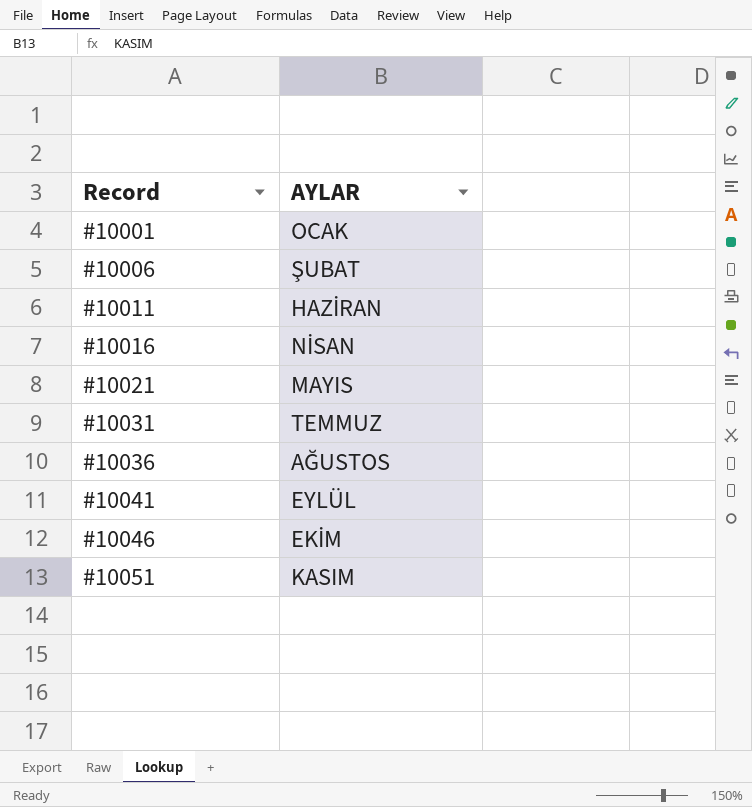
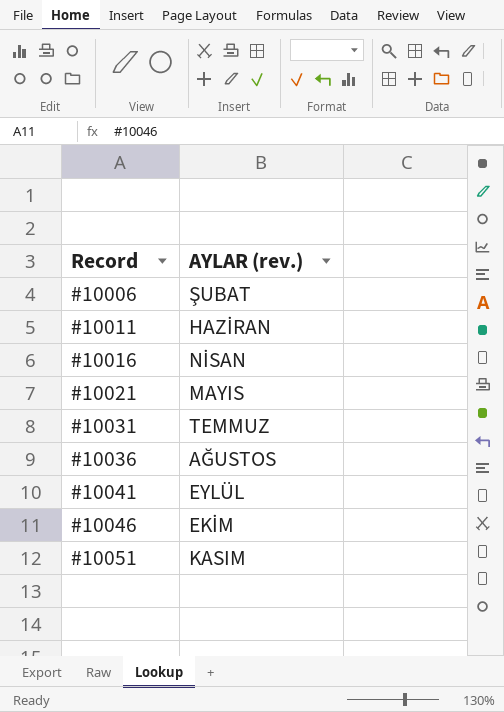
column name: AYLAR -> AYLAR (rev.)
row #10001: OCAK -> none

